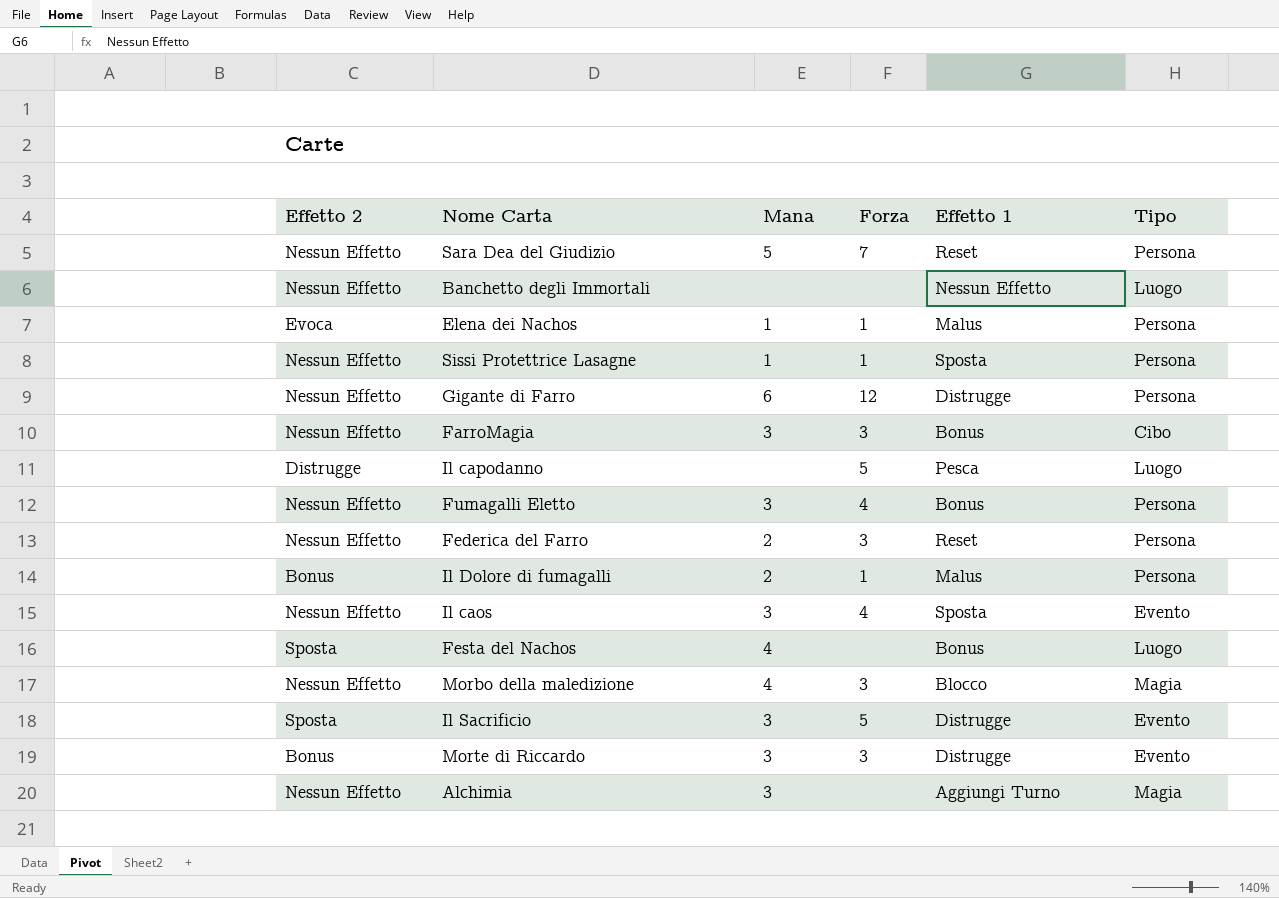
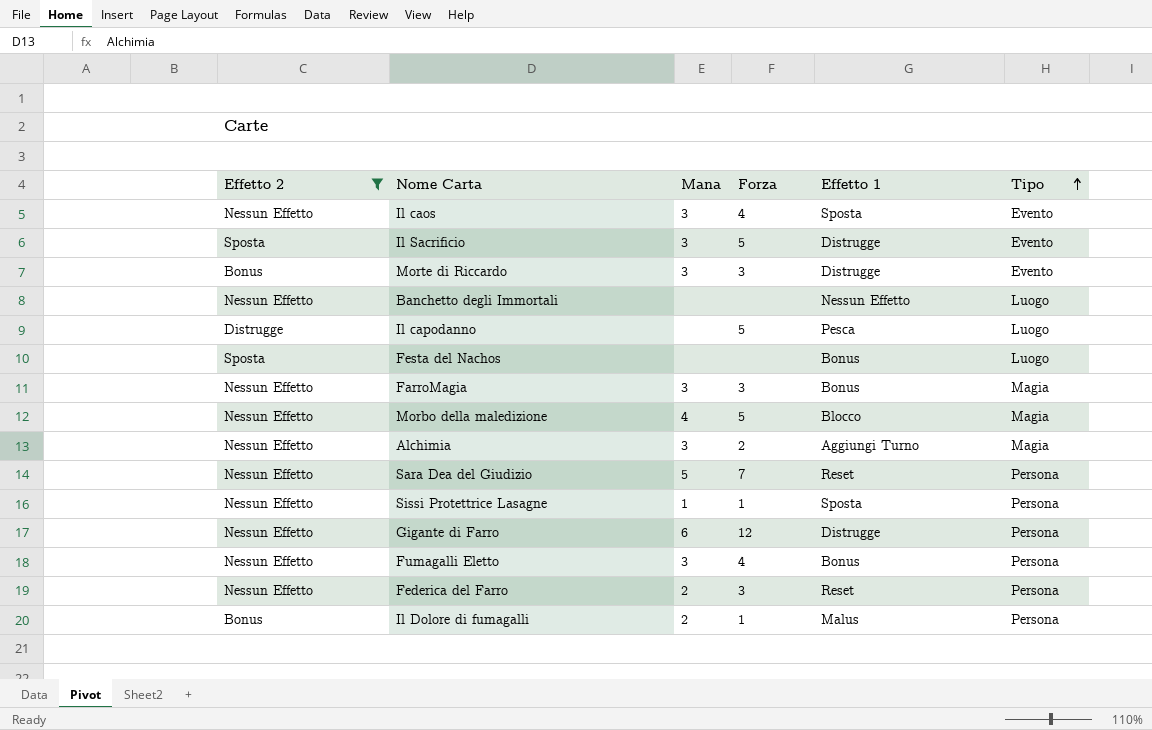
filter: none -> Effetto 2 != Evoca
row order: none -> Tipo ascending
Festa del Nachos | Mana: 4 -> none
FarroMagia | Tipo: Cibo -> Magia
Morbo della maledizione | Forza: 3 -> 5
Alchimia | Forza: none -> 2

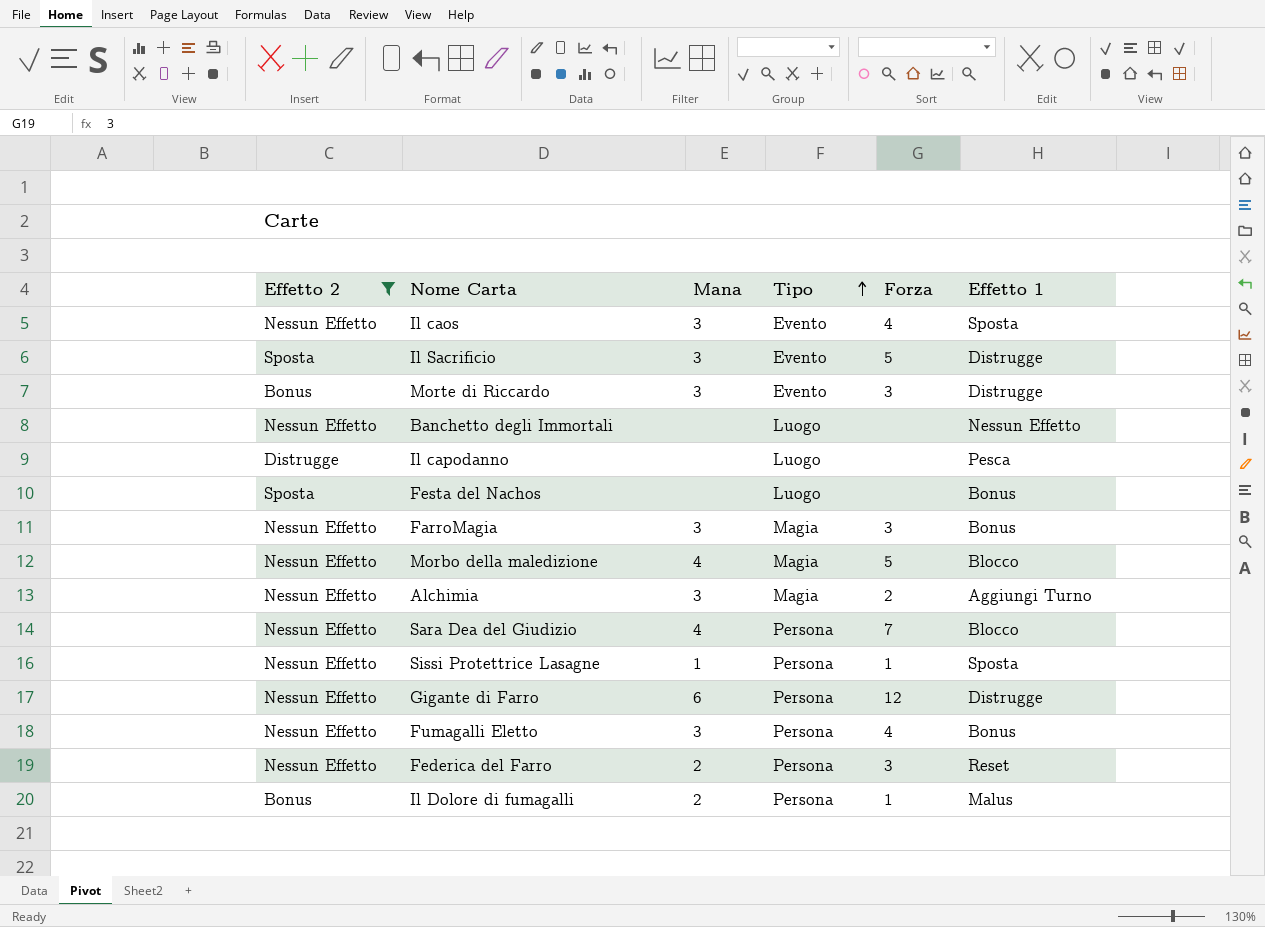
column Tipo | position: 6 -> 4
Il capodanno | Forza: 5 -> none
Sara Dea del Giudizio | Mana: 5 -> 4
Sara Dea del Giudizio | Effetto 1: Reset -> Blocco

